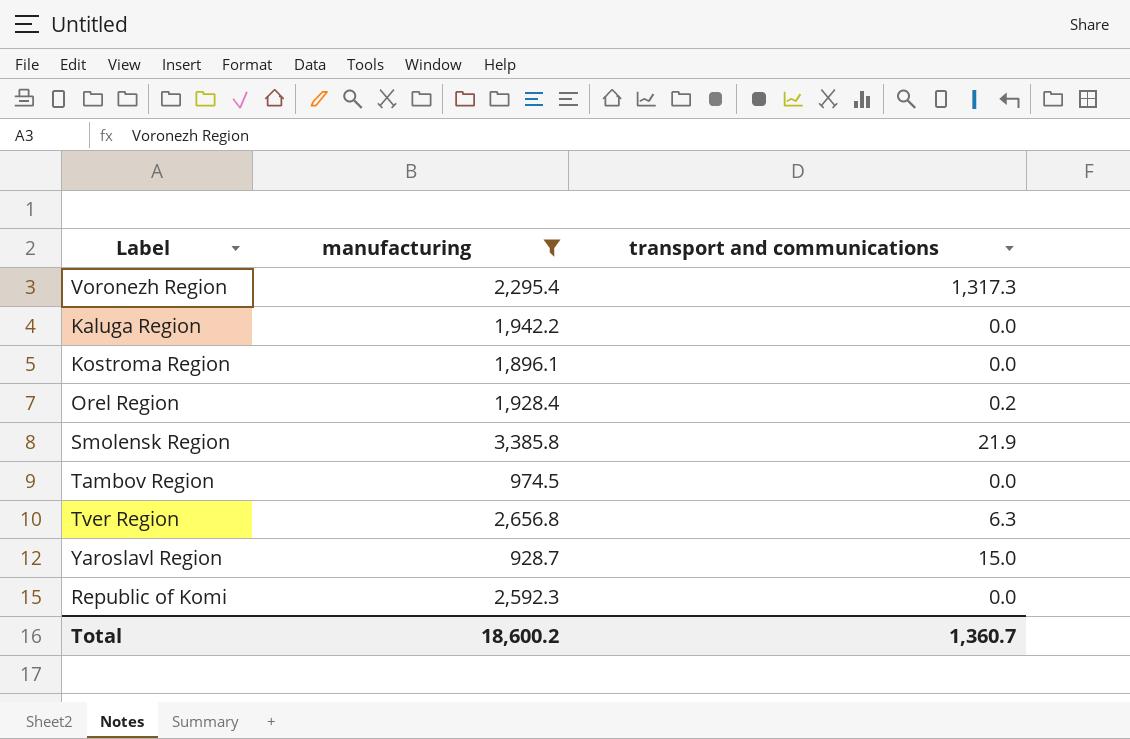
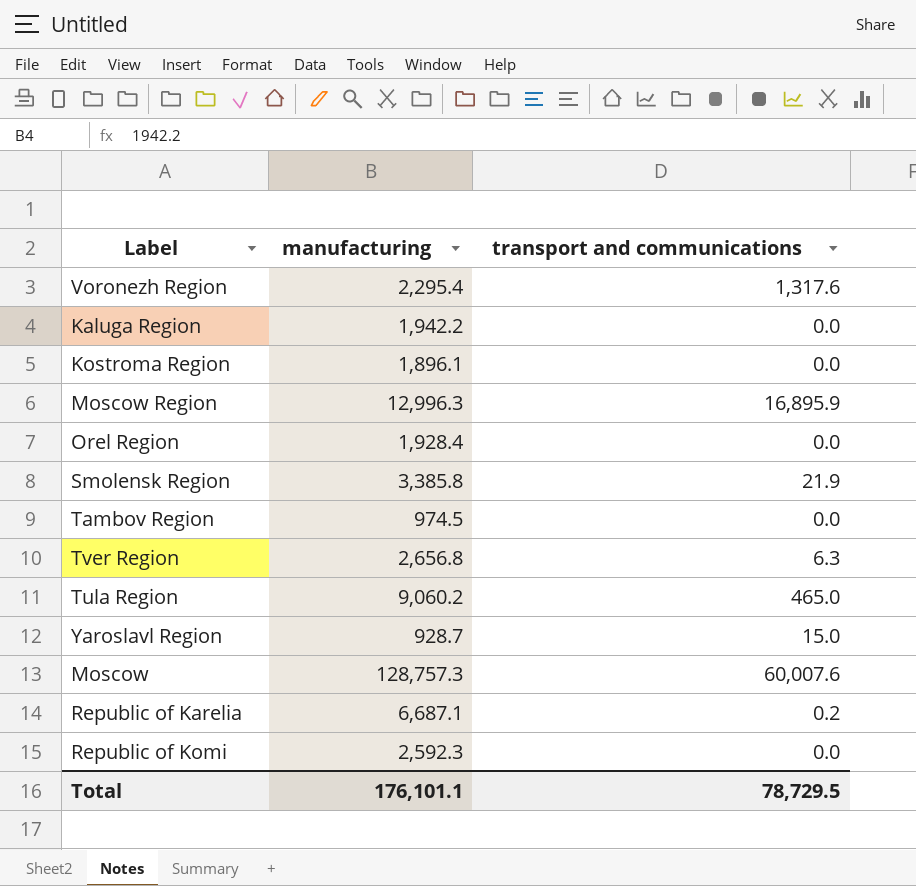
filter: manufacturing <= 3,385.8 -> none
Voronezh Region | transport and communications: 1,317.3 -> 1,317.6
Orel Region | transport and communications: 0.2 -> 0.0
Total | manufacturing: 18,600.2 -> 176,101.1
Total | transport and communications: 1,360.7 -> 78,729.5

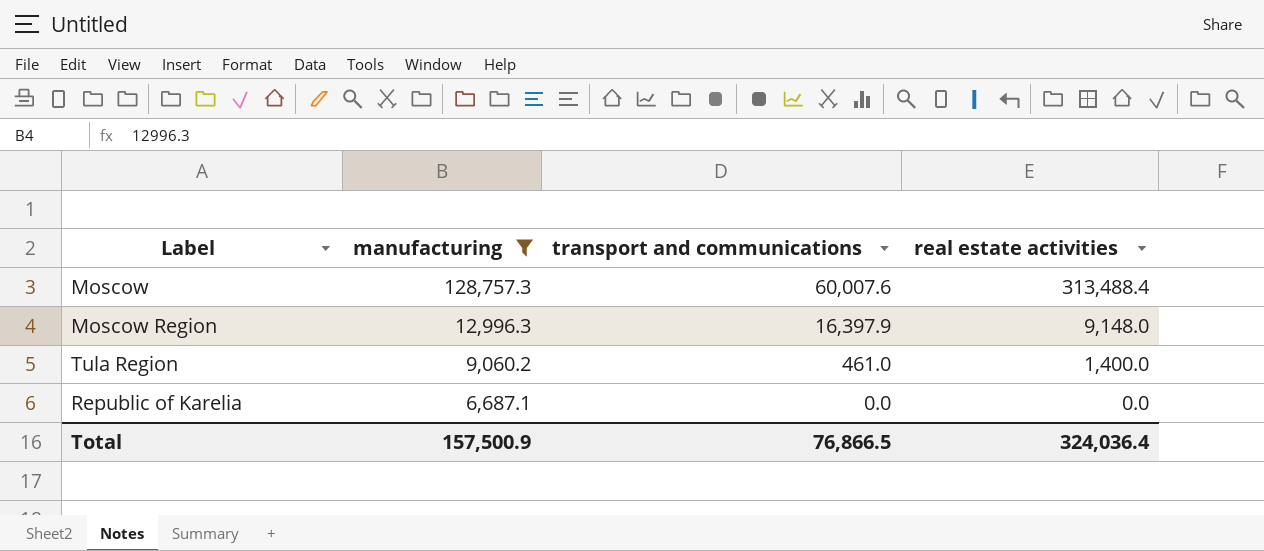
filter: none -> manufacturing >= 6,687.1
row order: none -> manufacturing descending
column real estate activities | position: none -> 4
Moscow Region | transport and communications: 16,895.9 -> 16,397.9
Tula Region | transport and communications: 465.0 -> 461.0
Republic of Karelia | transport and communications: 0.2 -> 0.0
Total | manufacturing: 176,101.1 -> 157,500.9
Total | transport and communications: 78,729.5 -> 76,866.5

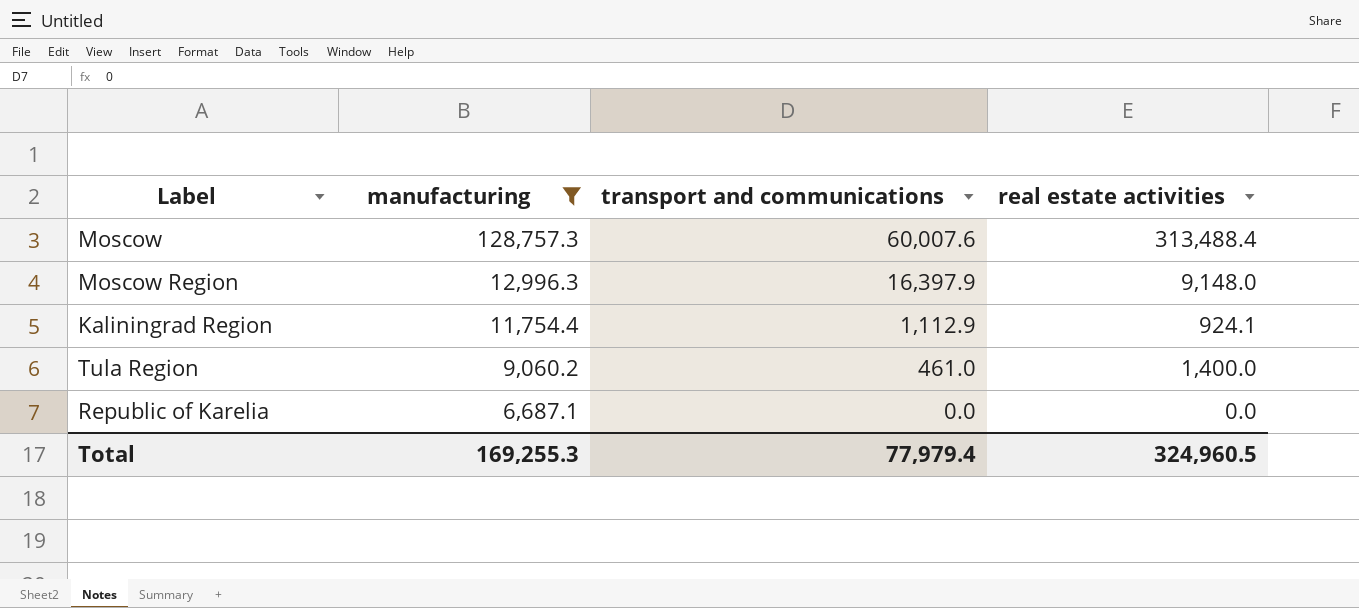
row Kaliningrad Region: none -> 11,754.4 | 1,112.9 | 924.1
Total | manufacturing: 157,500.9 -> 169,255.3
Total | transport and communications: 76,866.5 -> 77,979.4
Total | real estate activities: 324,036.4 -> 324,960.5

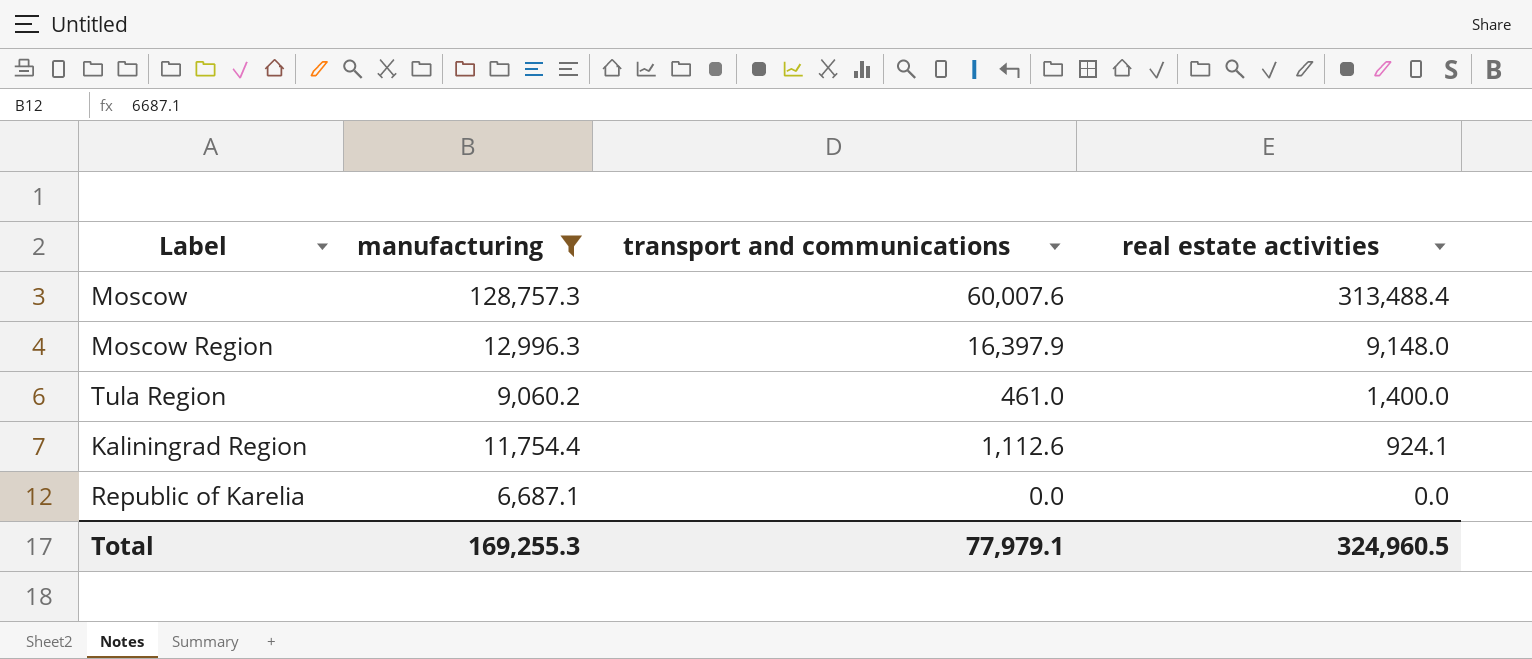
row order: manufacturing descending -> real estate activities descending
Kaliningrad Region | transport and communications: 1,112.9 -> 1,112.6
Total | transport and communications: 77,979.4 -> 77,979.1

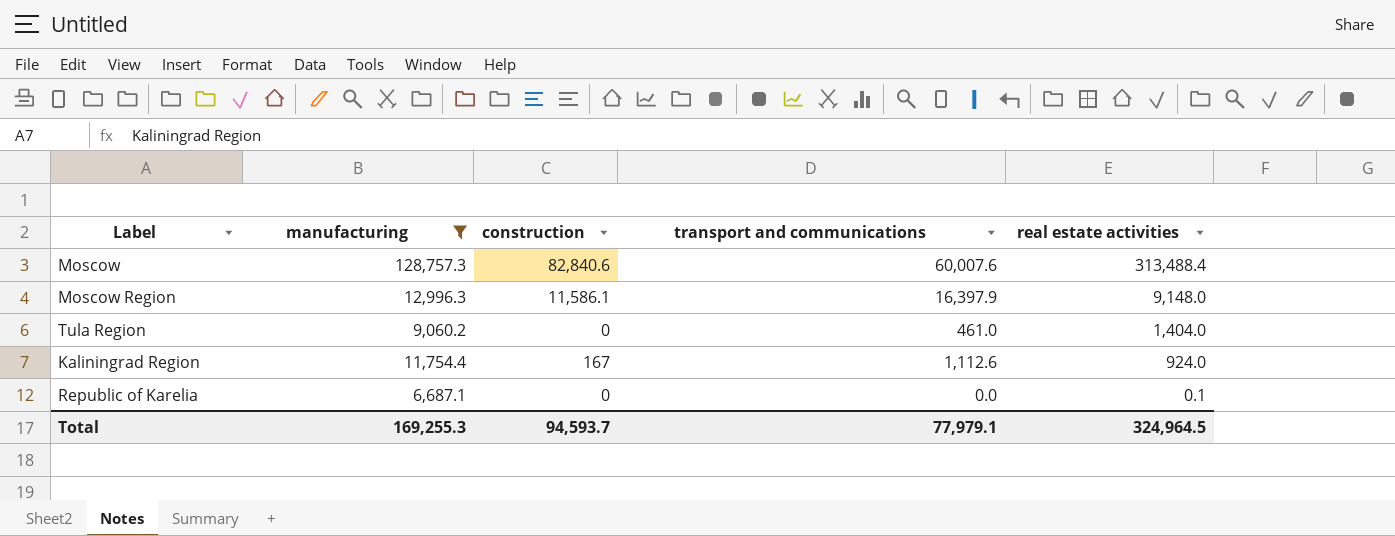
column construction | position: none -> 3
Tula Region | real estate activities: 1,400.0 -> 1,404.0
Kaliningrad Region | real estate activities: 924.1 -> 924.0
Republic of Karelia | real estate activities: 0.0 -> 0.1
Total | real estate activities: 324,960.5 -> 324,964.5

